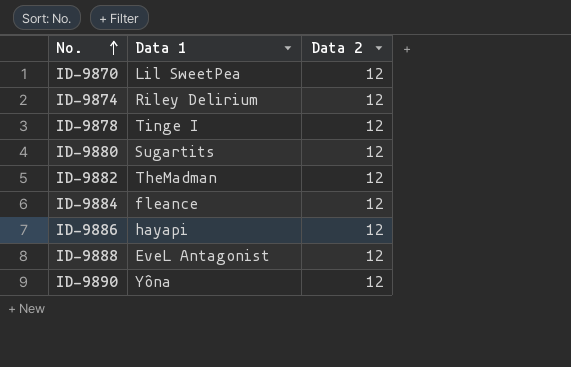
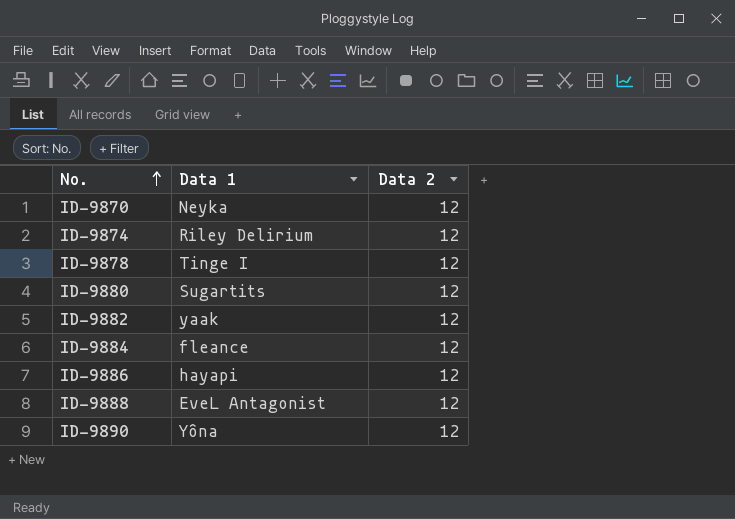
ID-9870 | Data 1: Lil SweetPea -> Neyka
ID-9882 | Data 1: TheMadman -> yaak

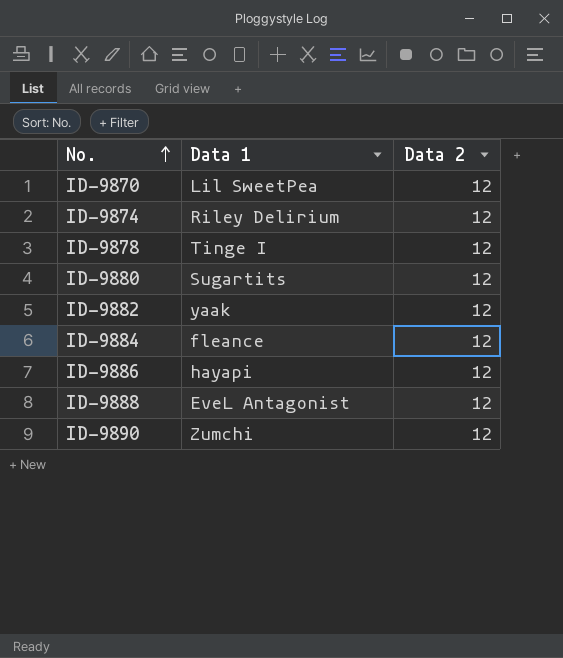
ID-9870 | Data 1: Neyka -> Lil SweetPea
ID-9890 | Data 1: Yôna -> Zumchi

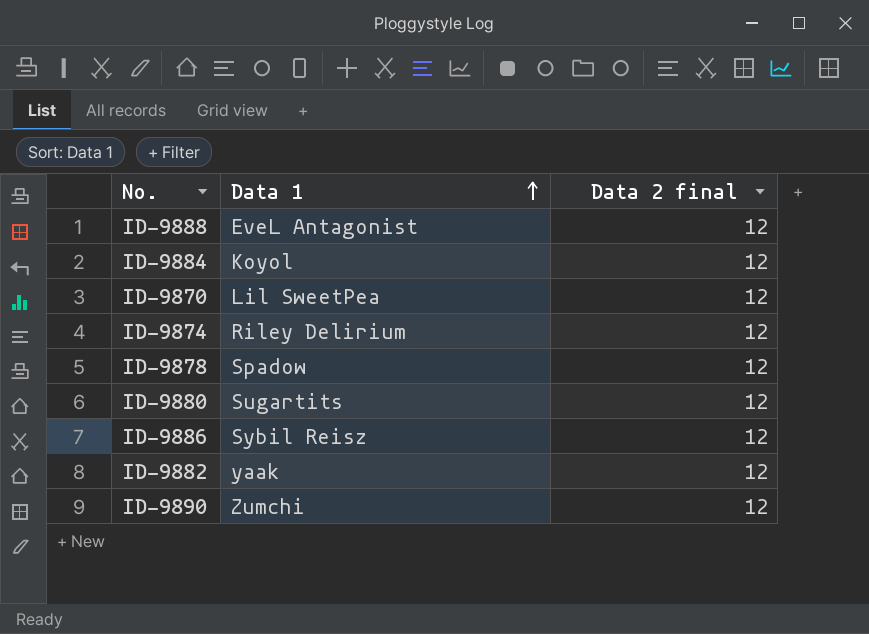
row order: No. ascending -> Data 1 ascending
column name: Data 2 -> Data 2 final
ID-9884 | Data 1: fleance -> Koyol
ID-9878 | Data 1: Tinge I -> Spadow
ID-9886 | Data 1: hayapi -> Sybil Reisz

